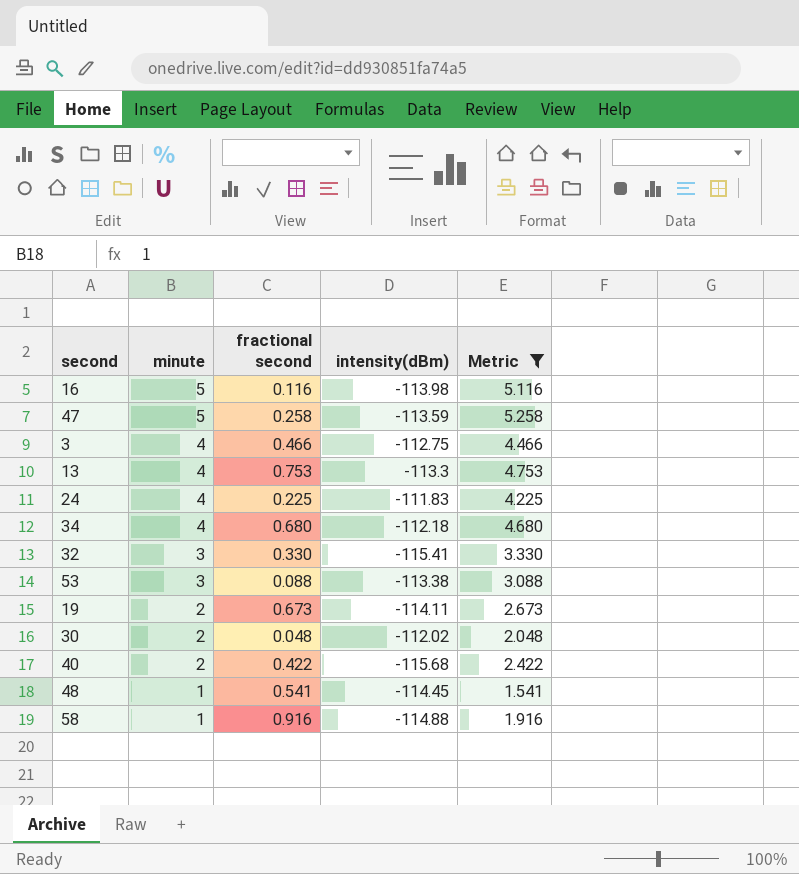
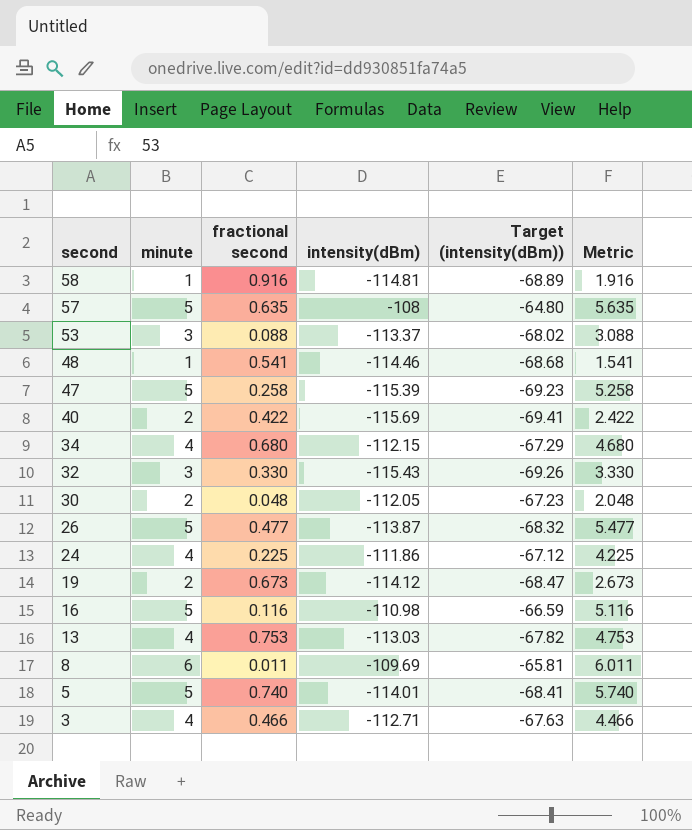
filter: Metric <= 5.258 -> none
row order: minute descending -> second descending
column Target (intensity(dBm)) | formula: none -> [intensity(dBm)] * 0.6
58 | intensity(dBm): -114.88 -> -114.81
53 | intensity(dBm): -113.38 -> -113.37
48 | intensity(dBm): -114.45 -> -114.46
47 | intensity(dBm): -113.59 -> -115.39
40 | intensity(dBm): -115.68 -> -115.69
34 | intensity(dBm): -112.18 -> -112.15
32 | intensity(dBm): -115.41 -> -115.43
30 | intensity(dBm): -112.02 -> -112.05
24 | intensity(dBm): -111.83 -> -111.86
19 | intensity(dBm): -114.11 -> -114.12
16 | intensity(dBm): -113.98 -> -110.98
13 | intensity(dBm): -113.3 -> -113.03
3 | intensity(dBm): -112.75 -> -112.71

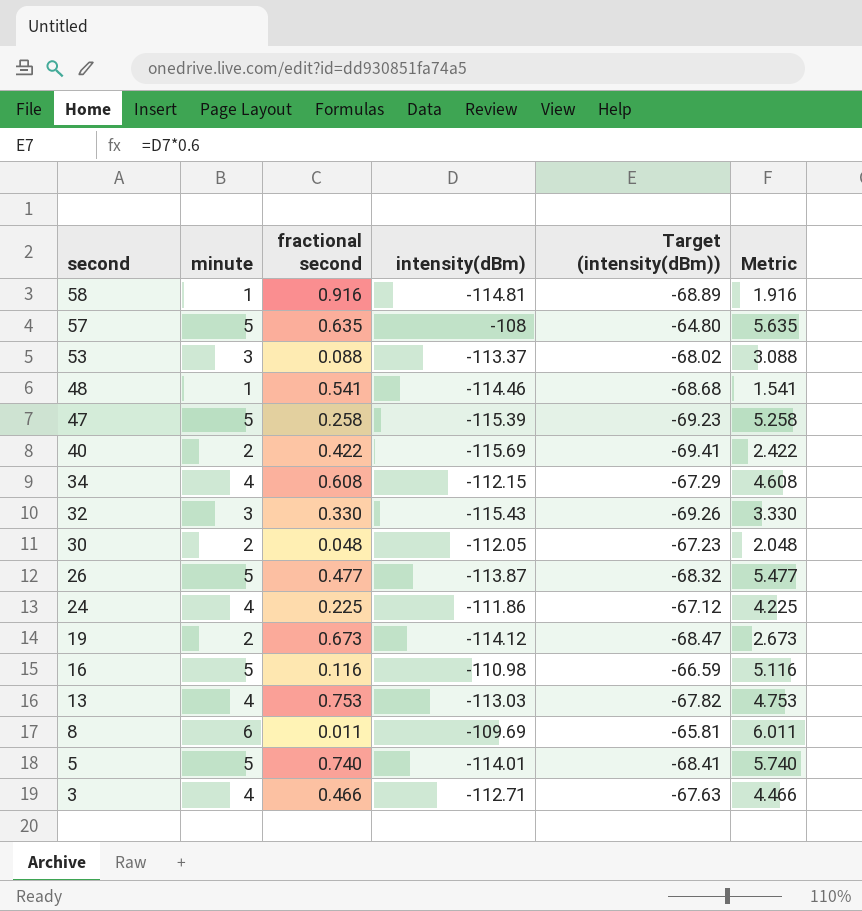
34 | fractional second: 0.680 -> 0.608
34 | Metric: 4.680 -> 4.608

